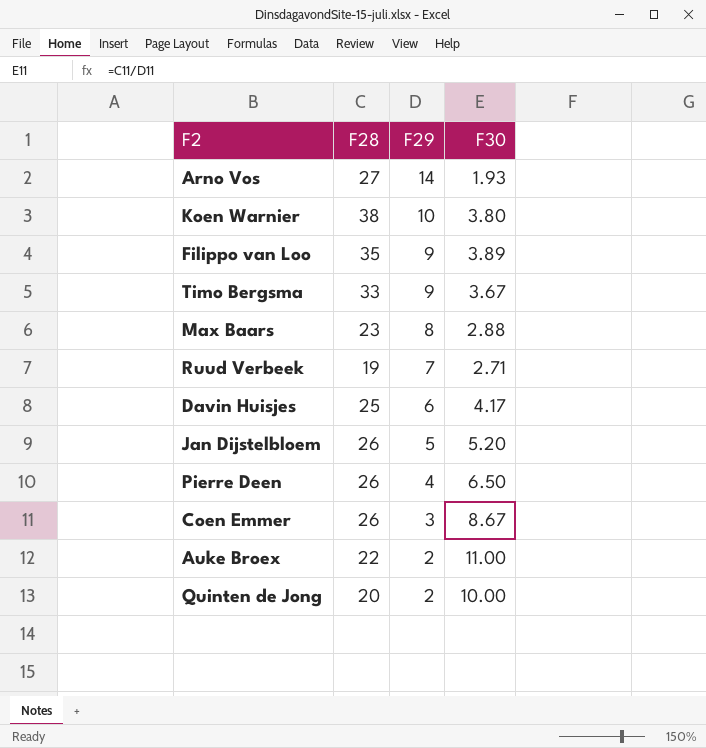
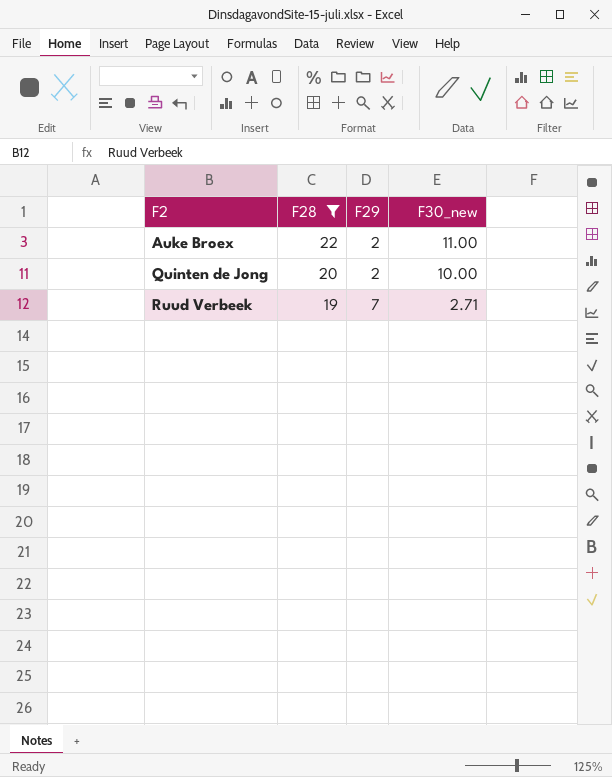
filter: none -> F28 <= 22
row order: F29 descending -> F2 ascending
column name: F30 -> F30_new

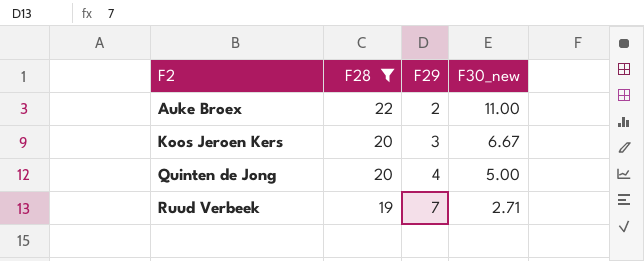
row Koos Jeroen Kers: none -> 20 | 3 | 6.67
Quinten de Jong | F29: 2 -> 4
Quinten de Jong | F30_new: 10.00 -> 5.00

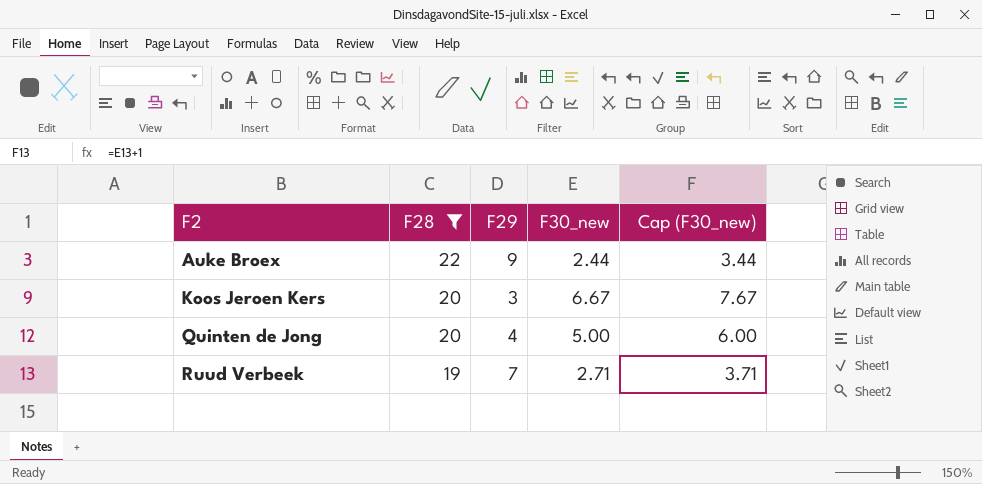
column Cap (F30_new) | formula: none -> [F30_new] + 1
Auke Broex | F29: 2 -> 9
Auke Broex | F30_new: 11.00 -> 2.44

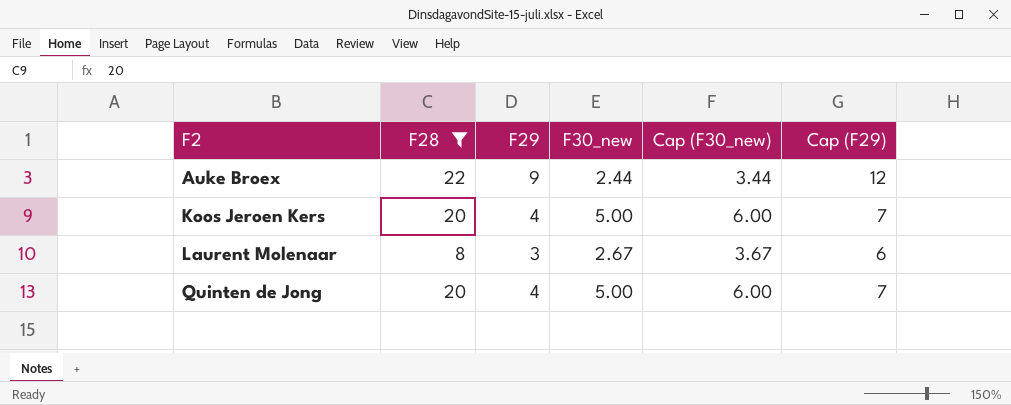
column Cap (F29) | formula: none -> [F29] + 3
row Ruud Verbeek: 19 | 7 | 2.71 | 3.71 -> none
Koos Jeroen Kers | F29: 3 -> 4
Koos Jeroen Kers | F30_new: 6.67 -> 5.00
Koos Jeroen Kers | Cap (F30_new): 7.67 -> 6.00
row Laurent Molenaar: none -> 8 | 3 | 2.67 | 3.67 | 6

